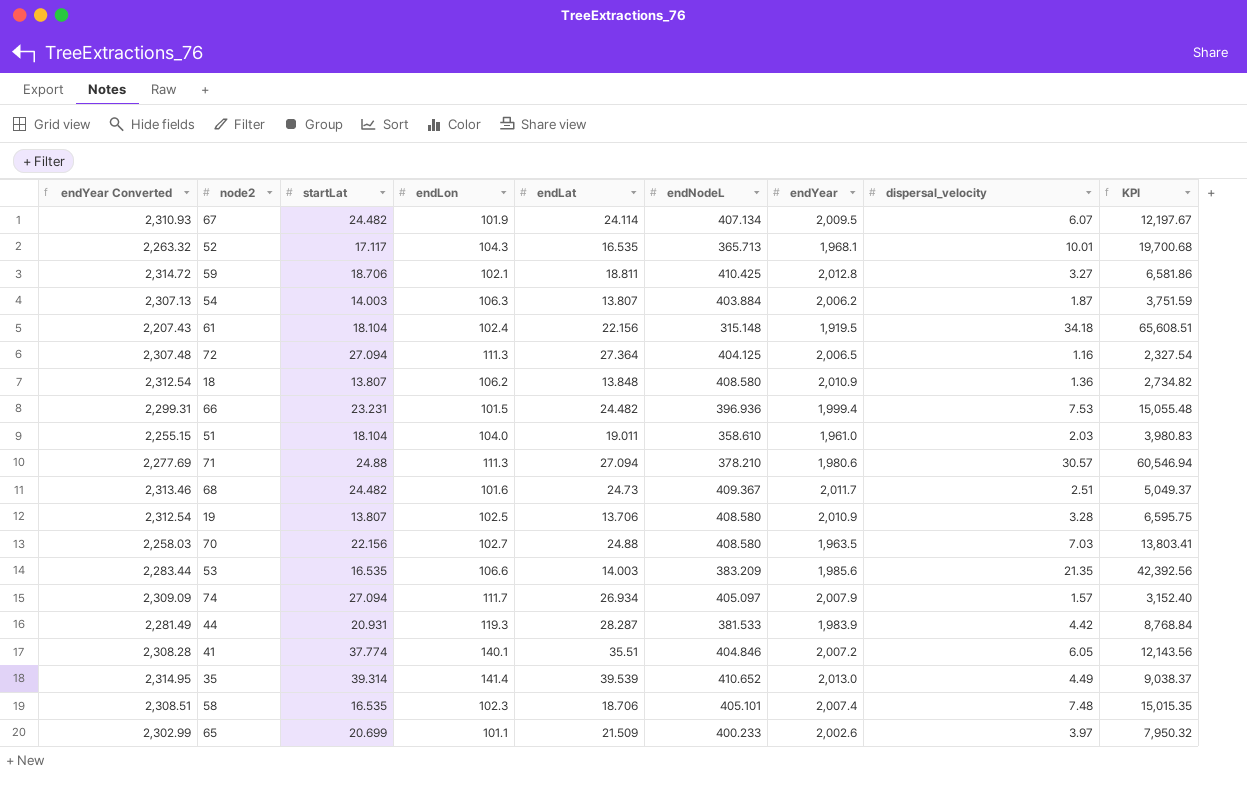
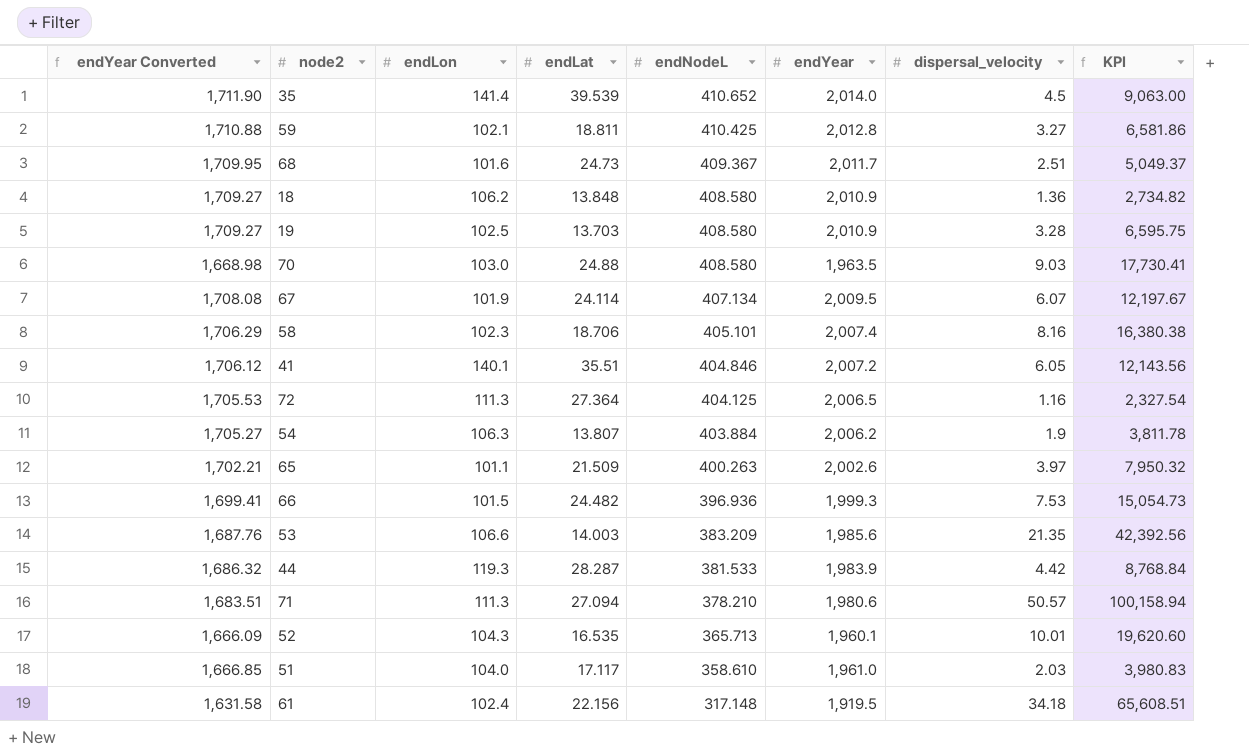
row order: none -> endNodeL descending
column startLat | position: 3 -> none
column endYear Converted | formula: [endYear] * 1.15 -> [endYear] * 0.85
row 74: 2,309.09 | 27.094 | 111.7 | 26.934 | 405.097 | 2,007.9 | 1.57 | 3,152.40 -> none
35 | endYear: 2,013.0 -> 2,014.0
35 | dispersal_velocity: 4.49 -> 4.5
35 | KPI: 9,038.37 -> 9,063.00
19 | endLat: 13.706 -> 13.703
70 | endLon: 102.7 -> 103.0
70 | dispersal_velocity: 7.03 -> 9.03
70 | KPI: 13,803.41 -> 17,730.41
58 | dispersal_velocity: 7.48 -> 8.16
58 | KPI: 15,015.35 -> 16,380.38
54 | dispersal_velocity: 1.87 -> 1.9
54 | KPI: 3,751.59 -> 3,811.78
65 | endNodeL: 400.233 -> 400.263
66 | endYear: 1,999.4 -> 1,999.3
66 | KPI: 15,055.48 -> 15,054.73
71 | dispersal_velocity: 30.57 -> 50.57
71 | KPI: 60,546.94 -> 100,158.94
52 | endYear: 1,968.1 -> 1,960.1
52 | KPI: 19,700.68 -> 19,620.60
51 | endLat: 19.011 -> 17.117
61 | endNodeL: 315.148 -> 317.148

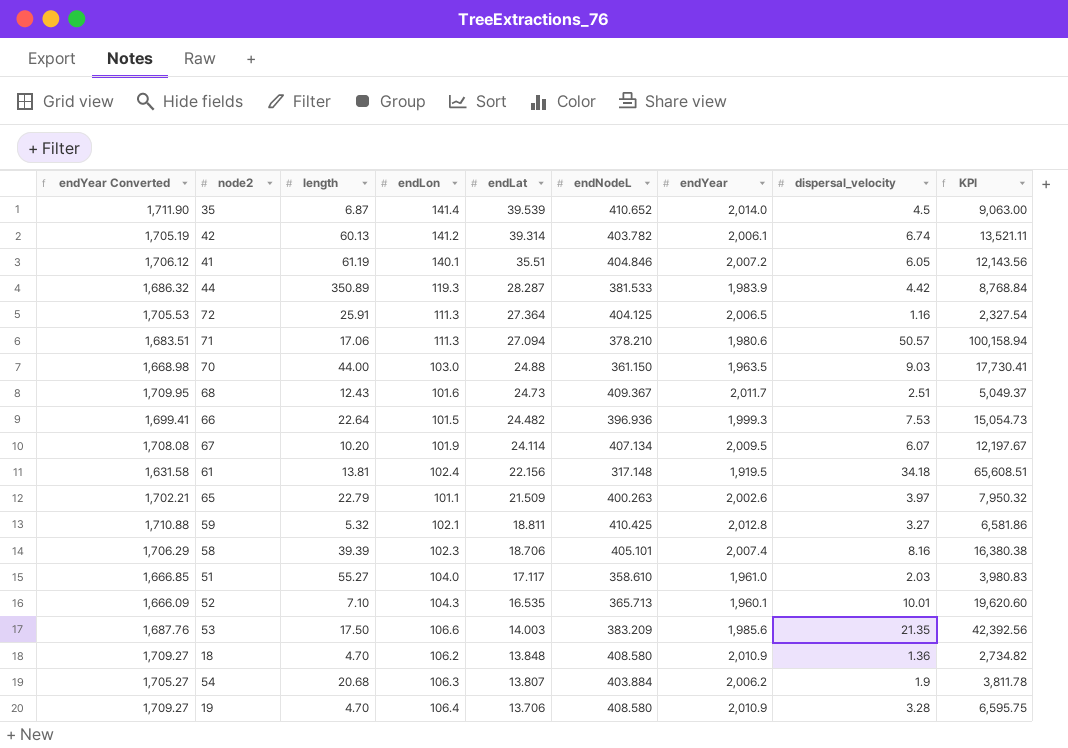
row order: endNodeL descending -> endLat descending
column length | position: none -> 3
row 42: none -> 1,705.19 | 60.13 | 141.2 | 39.314 | 403.782 | 2,006.1 | 6.74 | 13,521.11
70 | endNodeL: 408.580 -> 361.150
19 | endLon: 102.5 -> 106.4
19 | endLat: 13.703 -> 13.706

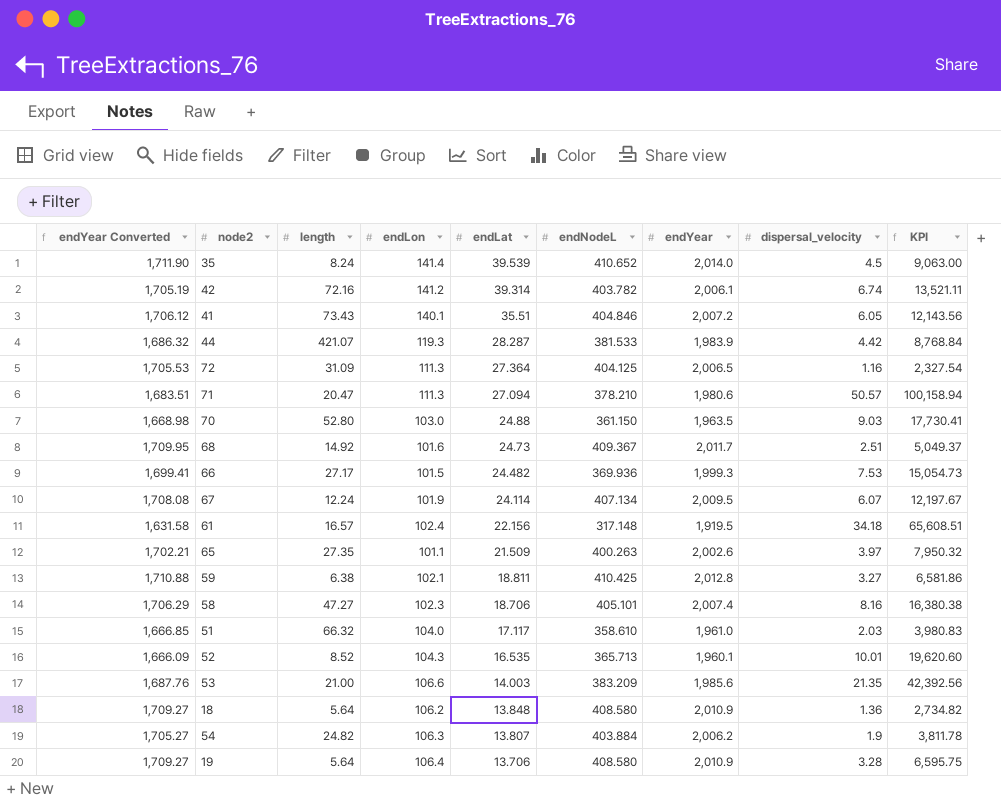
35 | length: 6.87 -> 8.24
42 | length: 60.13 -> 72.16
41 | length: 61.19 -> 73.43
44 | length: 350.89 -> 421.07
72 | length: 25.91 -> 31.09
71 | length: 17.06 -> 20.47
70 | length: 44.00 -> 52.80
68 | length: 12.43 -> 14.92
66 | length: 22.64 -> 27.17
66 | endNodeL: 396.936 -> 369.936
67 | length: 10.20 -> 12.24
61 | length: 13.81 -> 16.57
65 | length: 22.79 -> 27.35
59 | length: 5.32 -> 6.38
58 | length: 39.39 -> 47.27
51 | length: 55.27 -> 66.32
52 | length: 7.10 -> 8.52
53 | length: 17.50 -> 21.00
18 | length: 4.70 -> 5.64
54 | length: 20.68 -> 24.82
19 | length: 4.70 -> 5.64

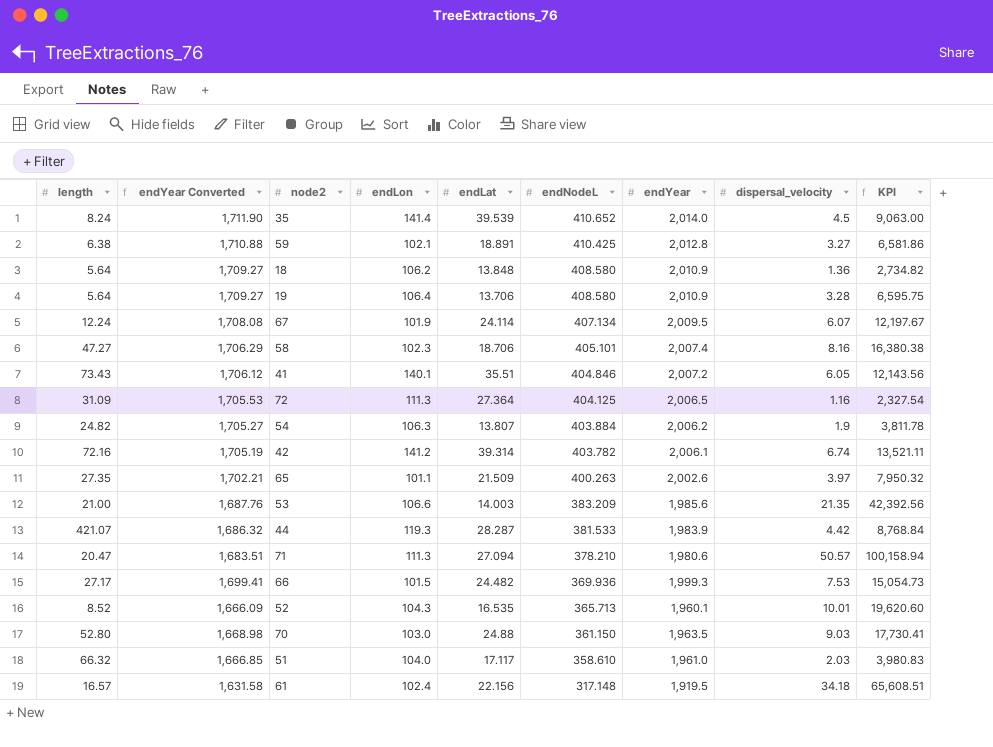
row order: endLat descending -> endNodeL descending
column length | position: 3 -> 1
row 68: 1,709.95 | 14.92 | 101.6 | 24.73 | 409.367 | 2,011.7 | 2.51 | 5,049.37 -> none
59 | endLat: 18.811 -> 18.891

